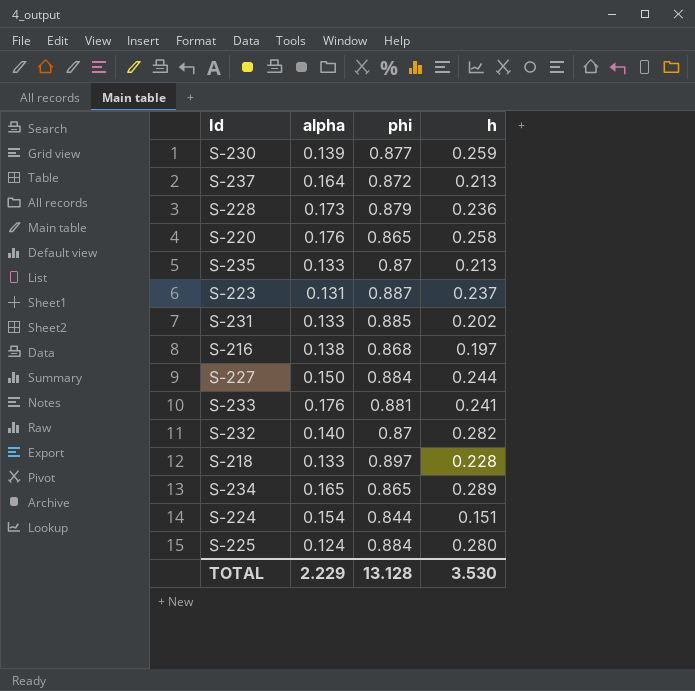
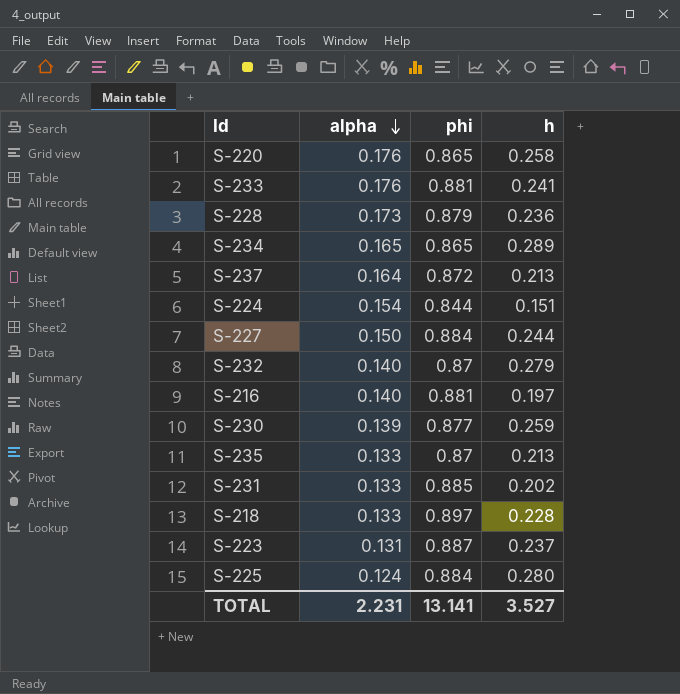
row order: none -> alpha descending
S-232 | h: 0.282 -> 0.279
S-216 | alpha: 0.138 -> 0.140
S-216 | phi: 0.868 -> 0.881
TOTAL | alpha: 2.229 -> 2.231
TOTAL | phi: 13.128 -> 13.141
TOTAL | h: 3.530 -> 3.527

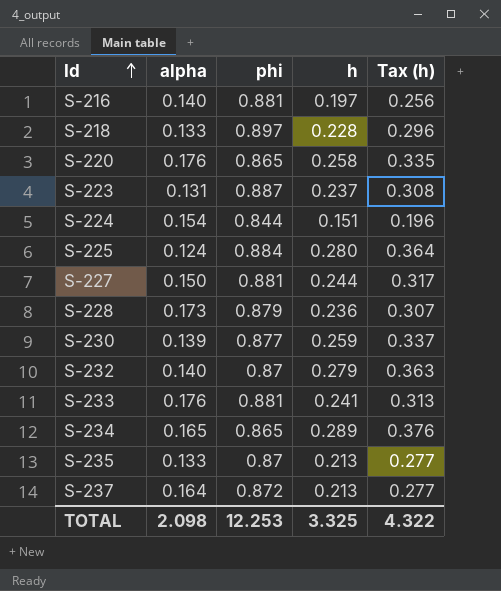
row order: alpha descending -> Id ascending
column Tax (h) | formula: none -> [h] * 1.3
row S-231: 0.133 | 0.885 | 0.202 -> none
S-227 | phi: 0.884 -> 0.881
TOTAL | alpha: 2.231 -> 2.098
TOTAL | phi: 13.141 -> 12.253
TOTAL | h: 3.527 -> 3.325

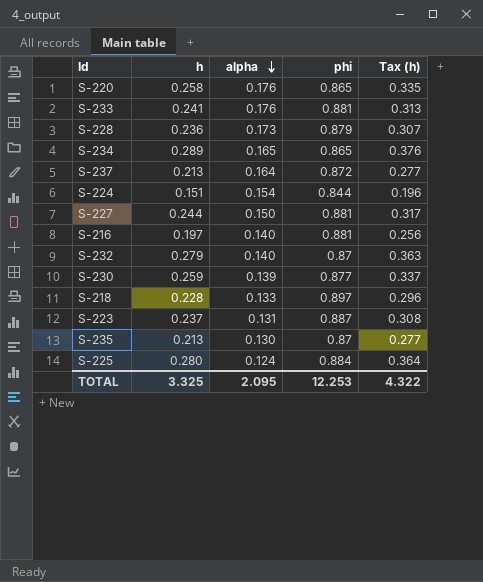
row order: Id ascending -> alpha descending
column h | position: 4 -> 2
S-235 | alpha: 0.133 -> 0.130
TOTAL | alpha: 2.098 -> 2.095

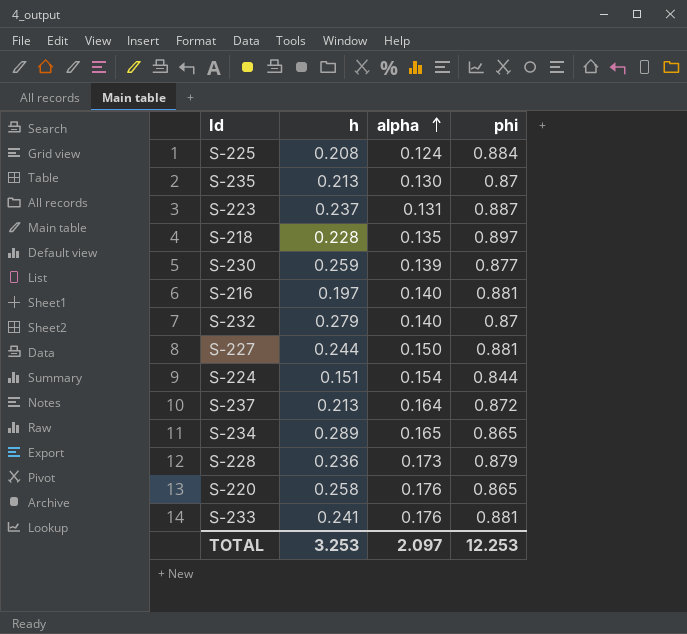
row order: alpha descending -> alpha ascending
column Tax (h) | formula: [h] * 1.3 -> none
S-225 | h: 0.280 -> 0.208
S-218 | alpha: 0.133 -> 0.135
TOTAL | h: 3.325 -> 3.253
TOTAL | alpha: 2.095 -> 2.097

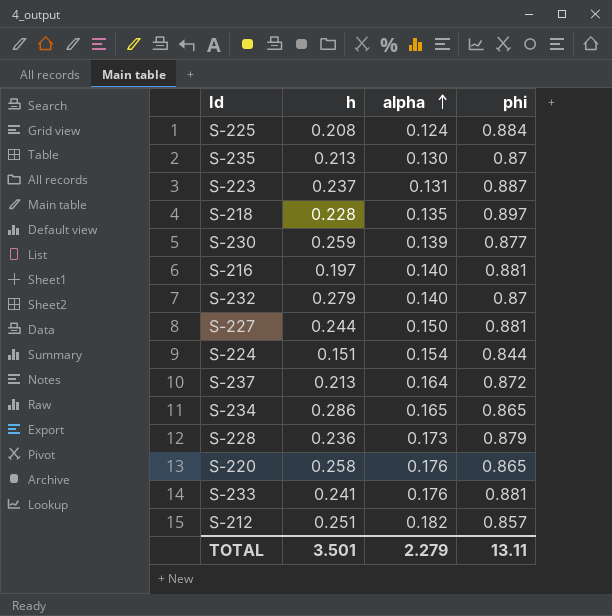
S-234 | h: 0.289 -> 0.286
row S-212: none -> 0.251 | 0.182 | 0.857
TOTAL | h: 3.253 -> 3.501
TOTAL | alpha: 2.097 -> 2.279
TOTAL | phi: 12.253 -> 13.11

